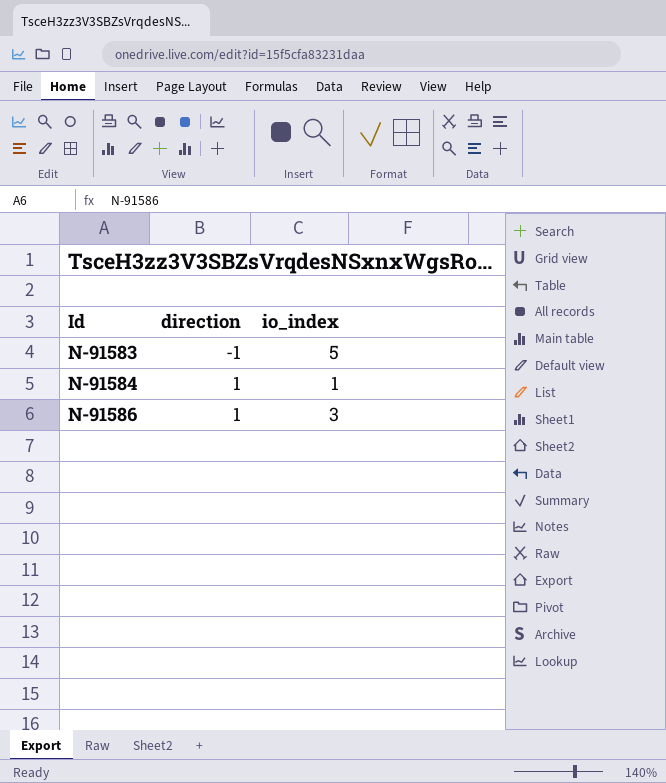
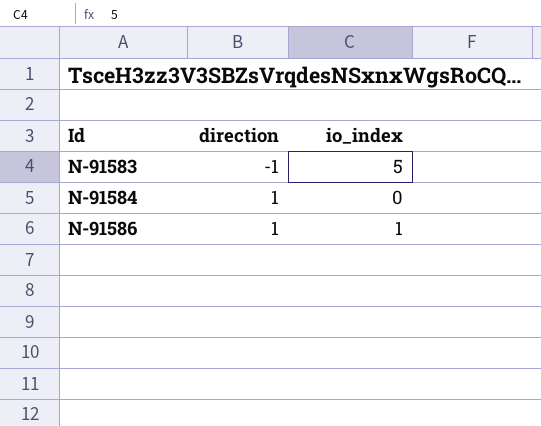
N-91584 | io_index: 1 -> 0
N-91586 | io_index: 3 -> 1

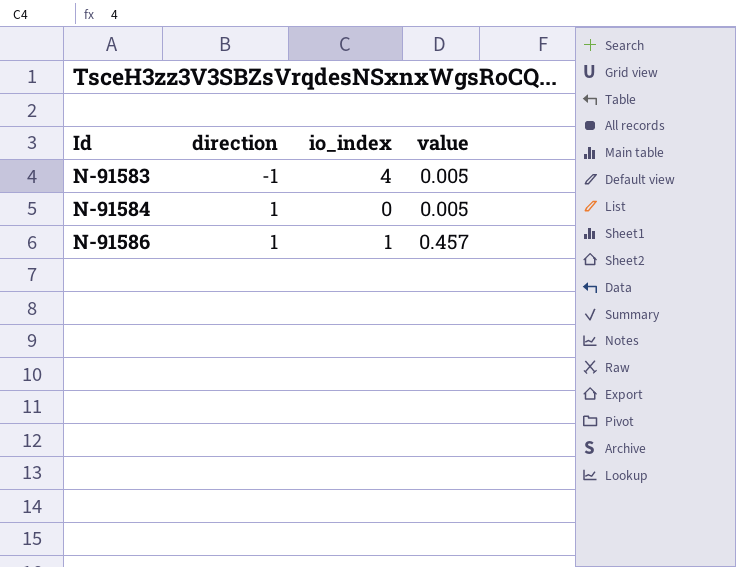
column value | position: none -> 4
N-91583 | io_index: 5 -> 4

